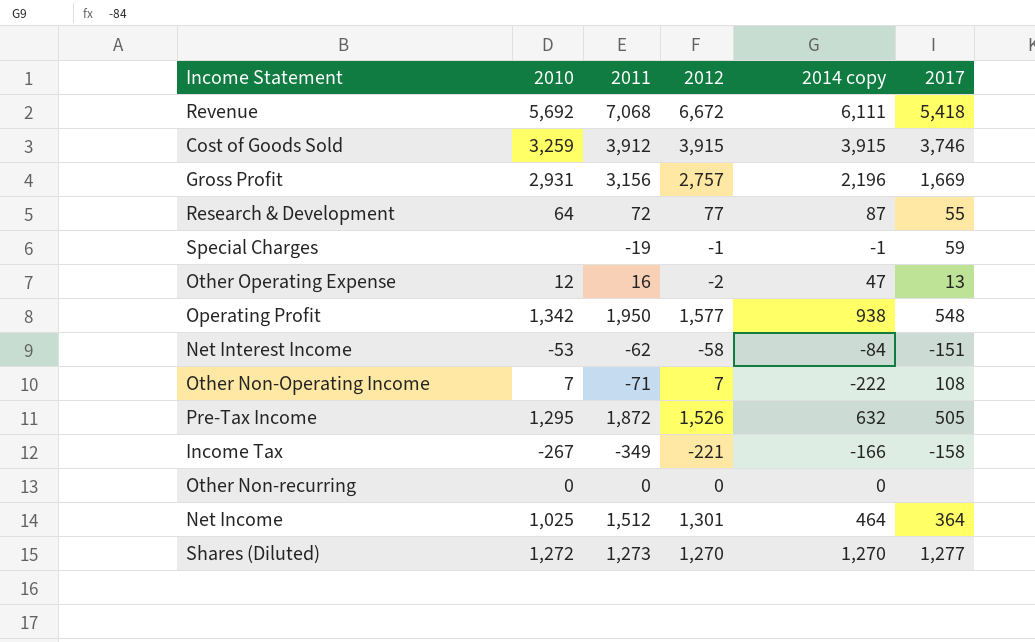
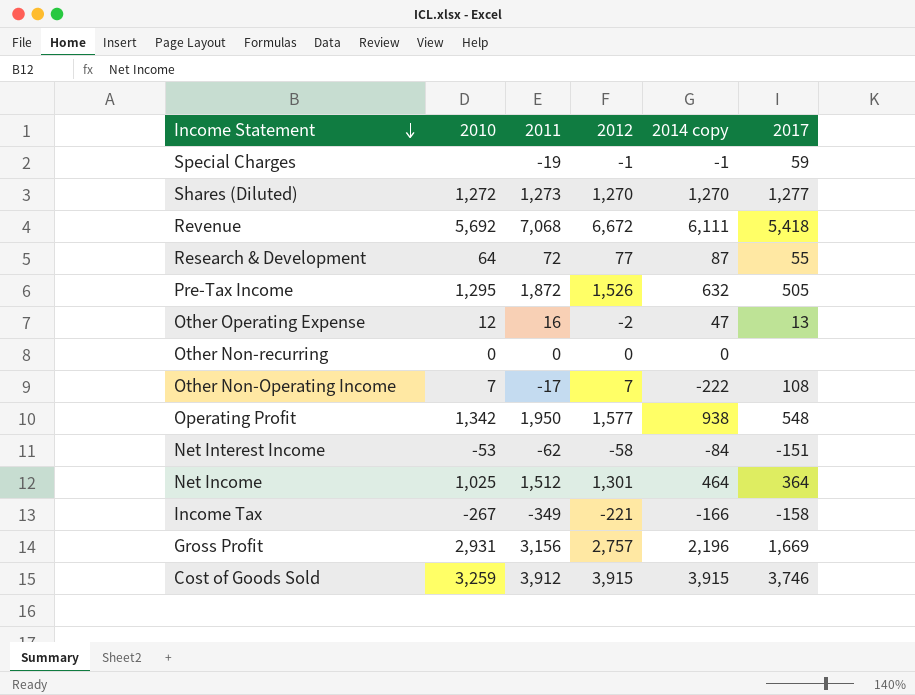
row order: none -> Income Statement descending
Other Non-Operating Income | 2011: -71 -> -17

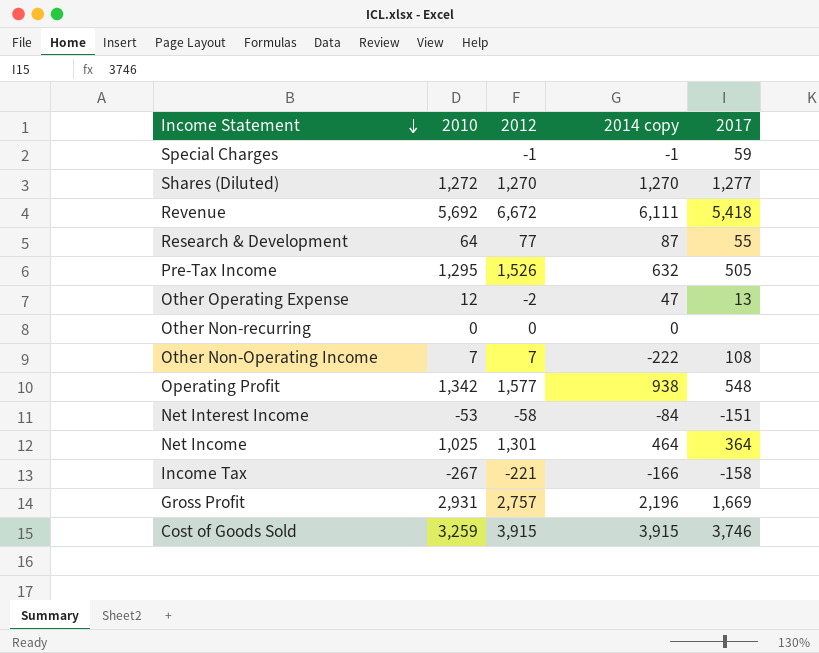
column 2011 | position: 3 -> none

